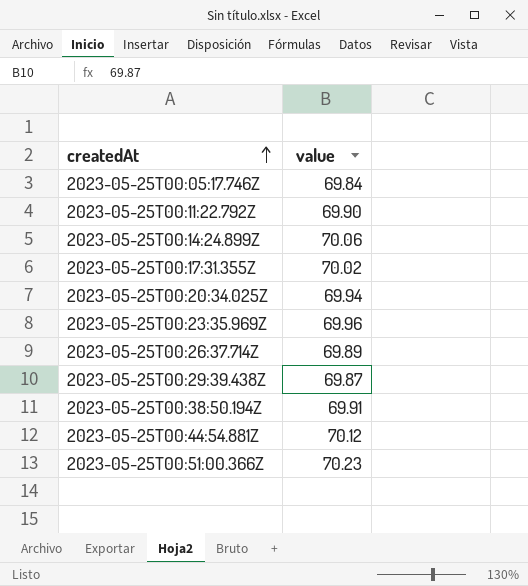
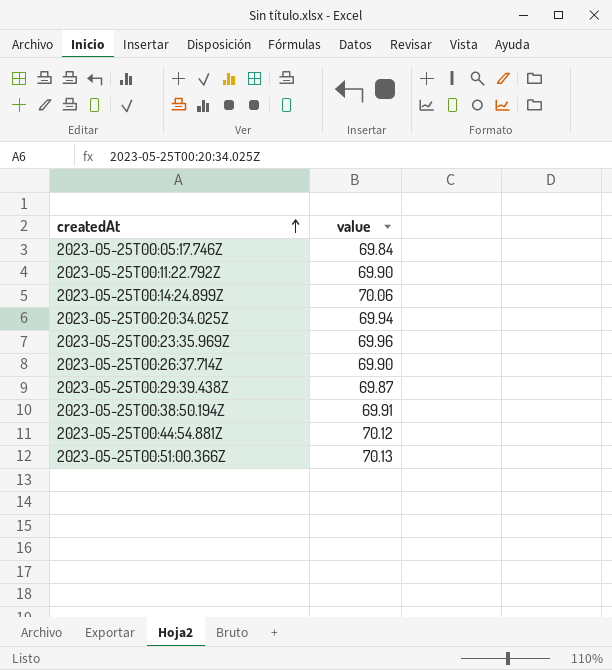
row 2023-05-25T00:17:31.355Z: 70.02 -> none
2023-05-25T00:26:37.714Z | value: 69.89 -> 69.90
2023-05-25T00:51:00.366Z | value: 70.23 -> 70.13

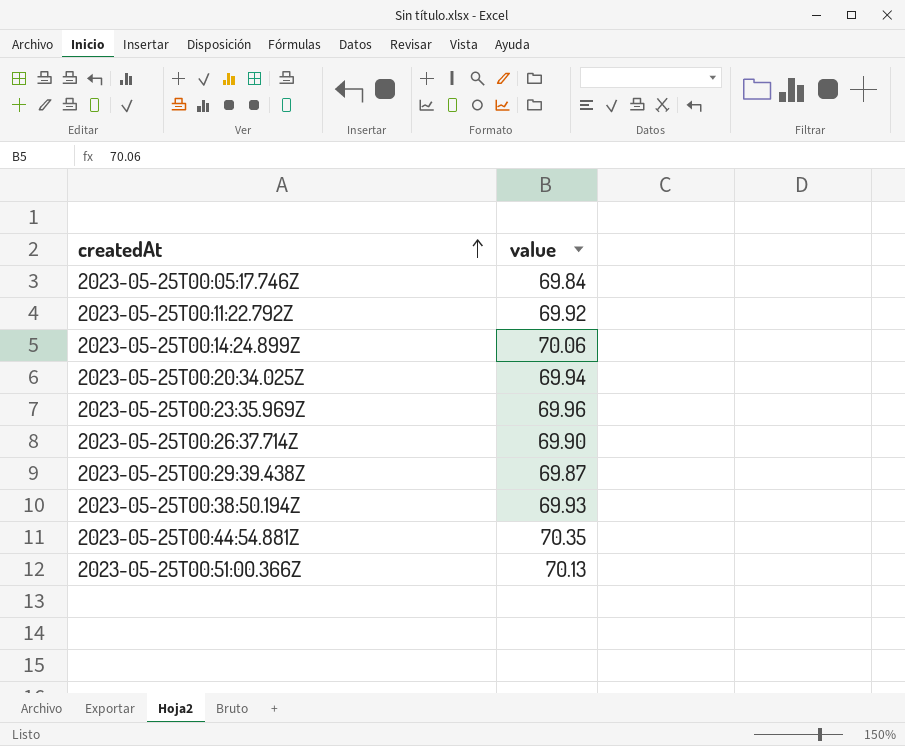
2023-05-25T00:11:22.792Z | value: 69.90 -> 69.92
2023-05-25T00:38:50.194Z | value: 69.91 -> 69.93
2023-05-25T00:44:54.881Z | value: 70.12 -> 70.35

